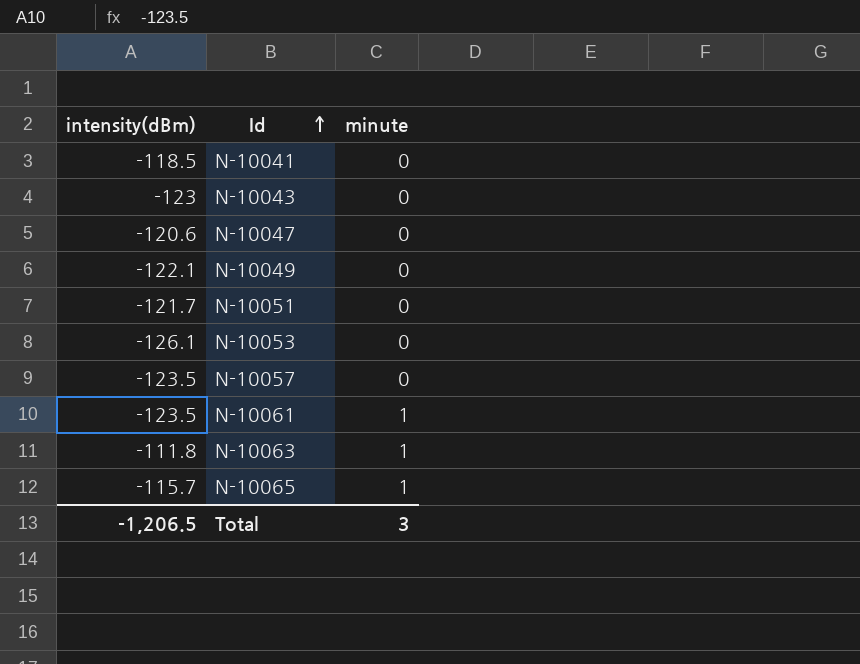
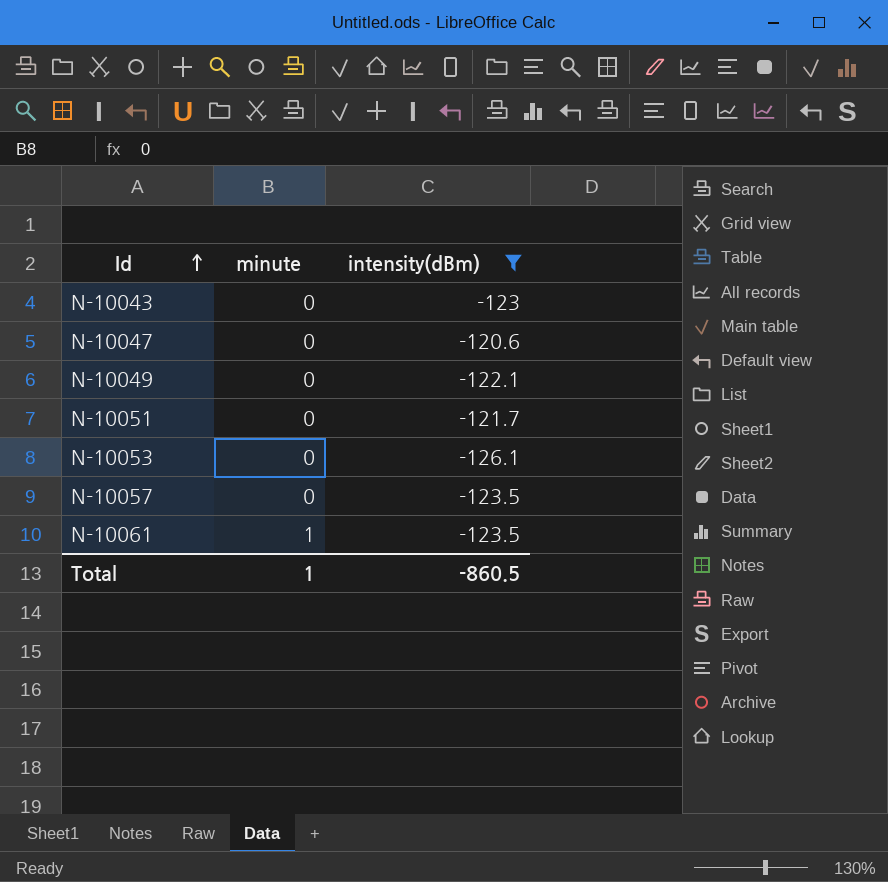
filter: none -> intensity(dBm) <= -120.6
column intensity(dBm) | position: 1 -> 3
Total | minute: 3 -> 1
Total | intensity(dBm): -1,206.5 -> -860.5

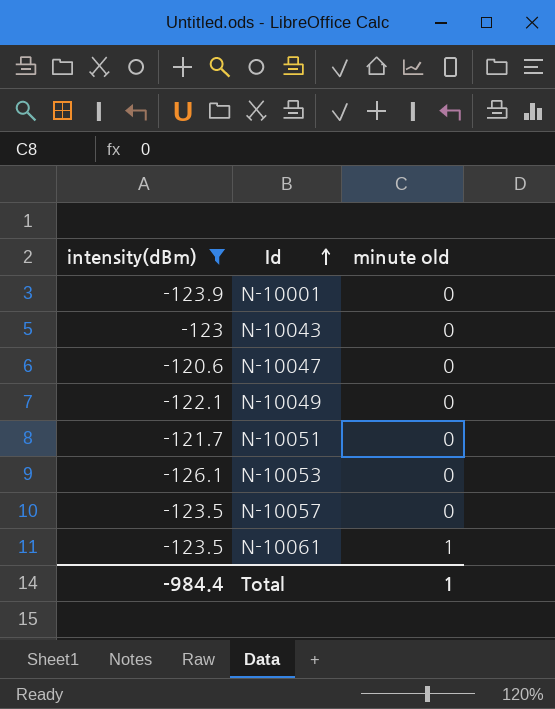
column intensity(dBm) | position: 3 -> 1
column name: minute -> minute old
row N-10001: none -> -123.9 | 0
Total | intensity(dBm): -860.5 -> -984.4

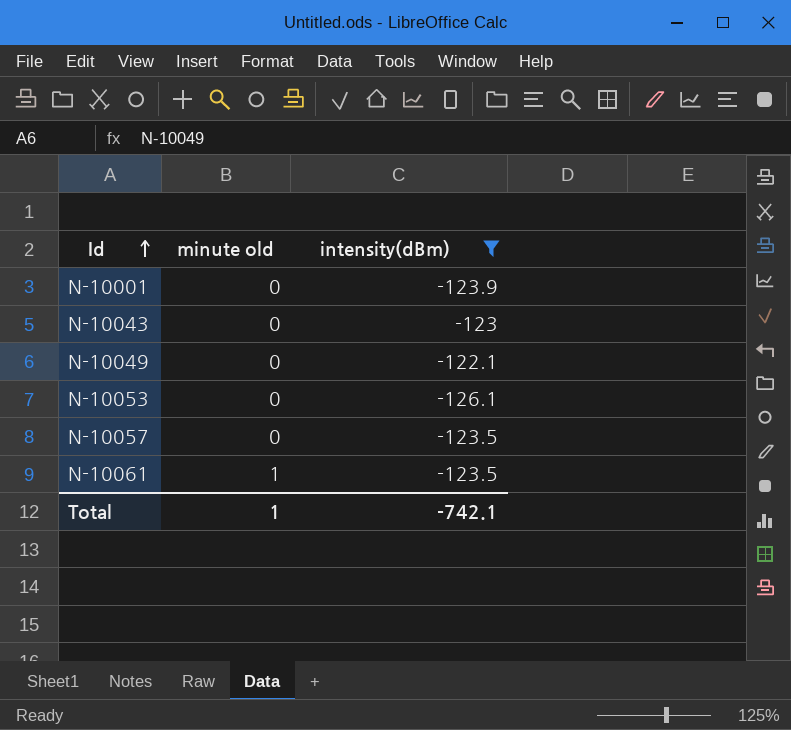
column intensity(dBm) | position: 1 -> 3
row N-10047: -120.6 | 0 -> none
row N-10051: -121.7 | 0 -> none
Total | intensity(dBm): -984.4 -> -742.1

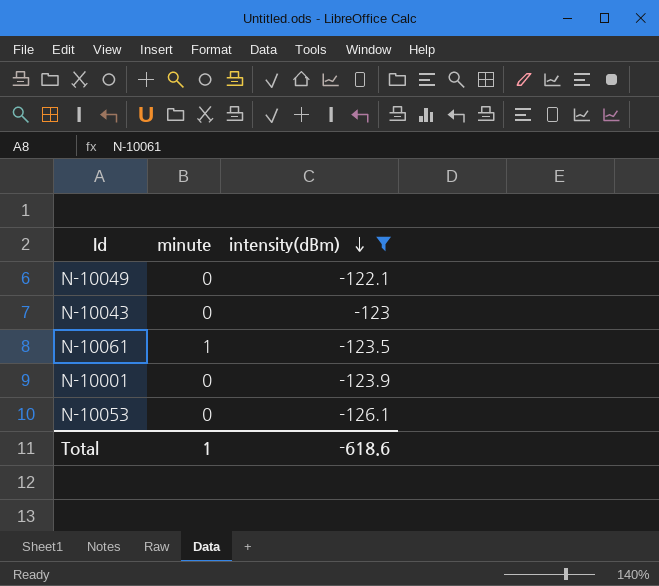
row order: Id ascending -> intensity(dBm) descending
column name: minute old -> minute
row N-10057: 0 | -123.5 -> none
Total | intensity(dBm): -742.1 -> -618.6

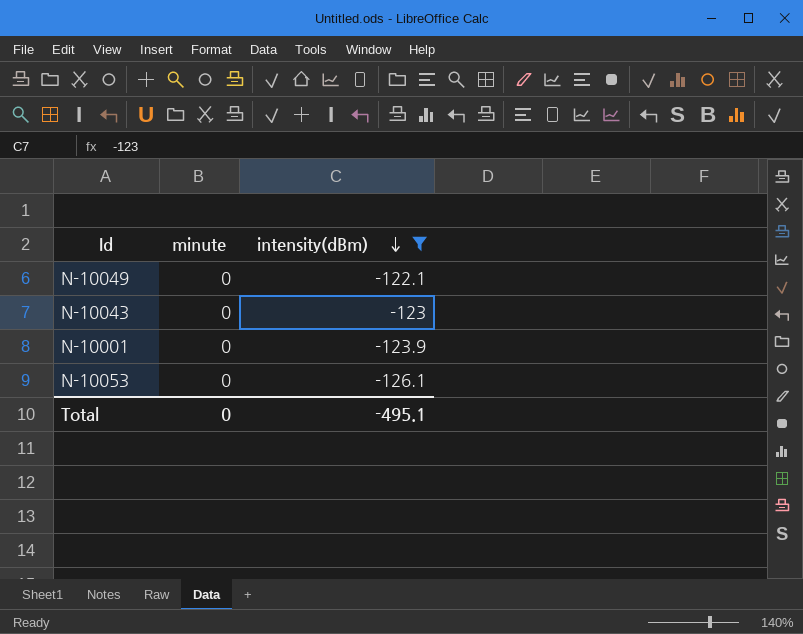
row N-10061: 1 | -123.5 -> none
Total | minute: 1 -> 0
Total | intensity(dBm): -618.6 -> -495.1

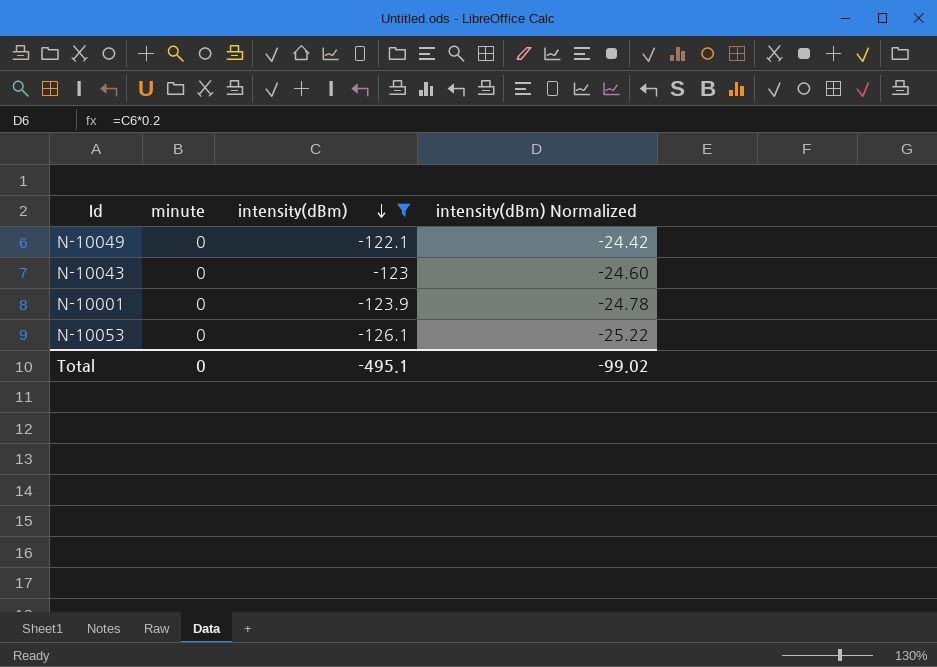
column intensity(dBm) Normalized | formula: none -> [intensity(dBm)] * 0.2

